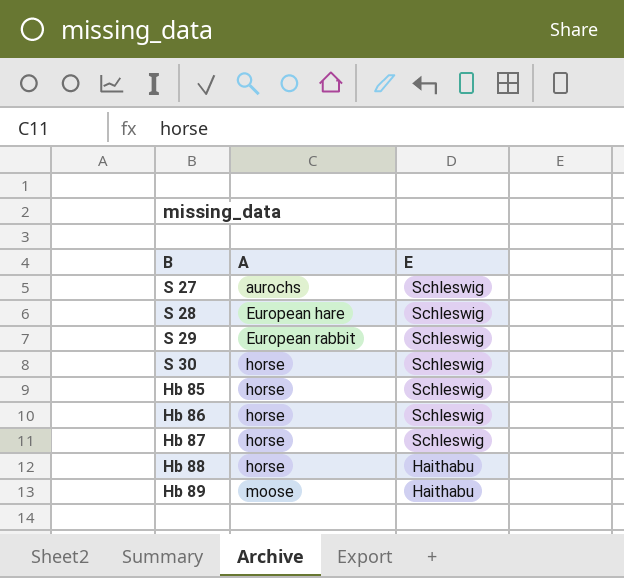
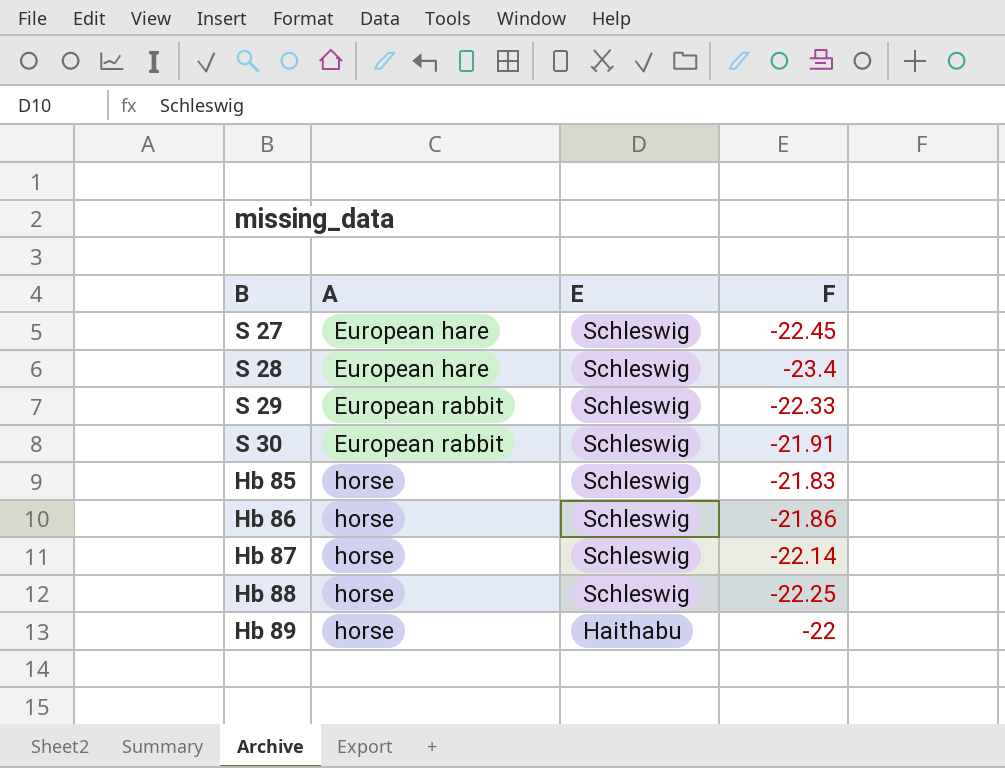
column F | position: none -> 4
S 27 | A: aurochs -> European hare
S 30 | A: horse -> European rabbit
Hb 88 | E: Haithabu -> Schleswig
Hb 89 | A: moose -> horse

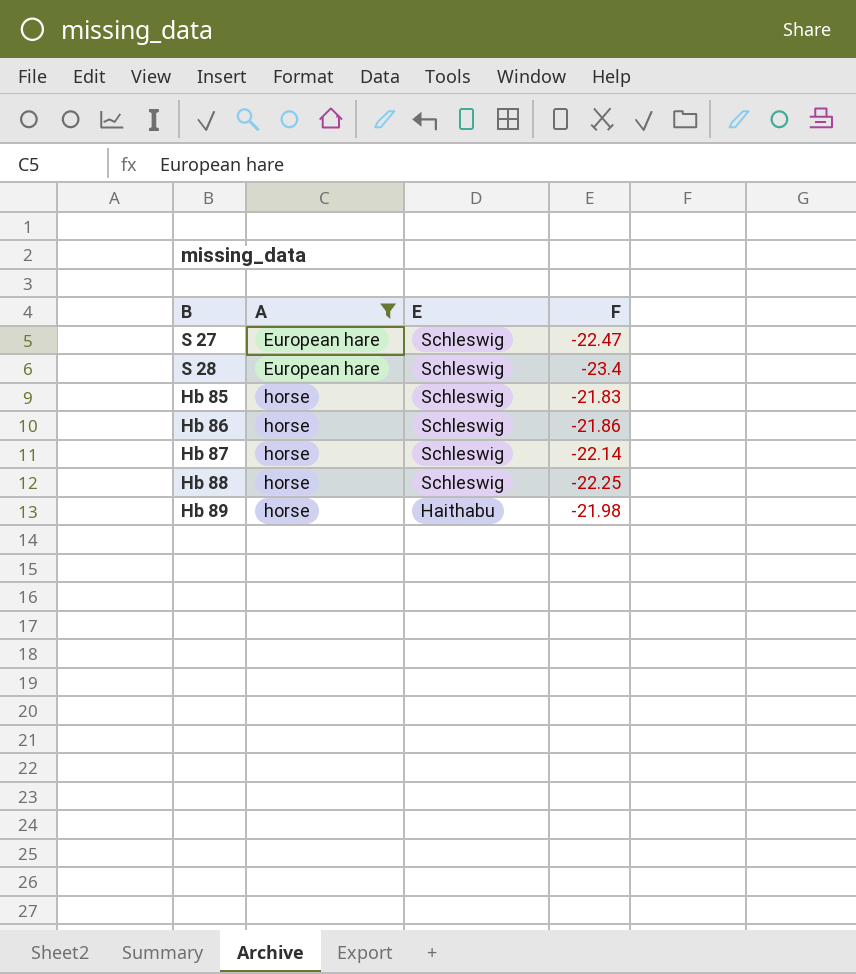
filter: none -> A != European rabbit
S 27 | F: -22.45 -> -22.47
Hb 89 | F: -22 -> -21.98

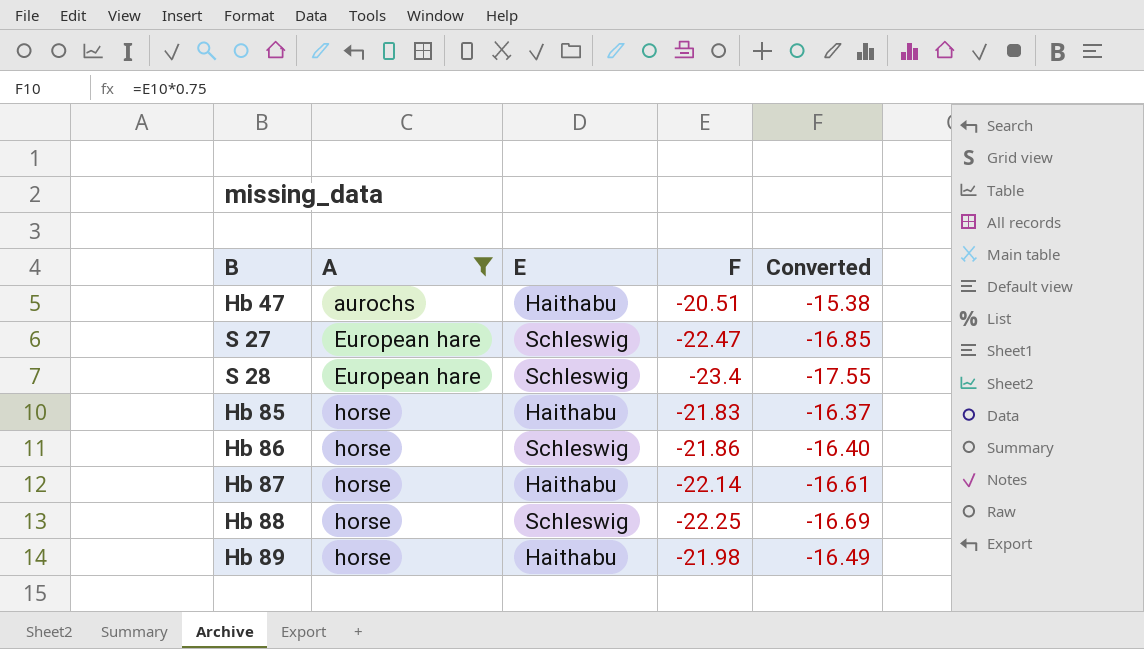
column Converted | formula: none -> [F] * 0.75
row Hb 47: none -> aurochs | Haithabu | -20.51 | -15.38
Hb 85 | E: Schleswig -> Haithabu
Hb 87 | E: Schleswig -> Haithabu

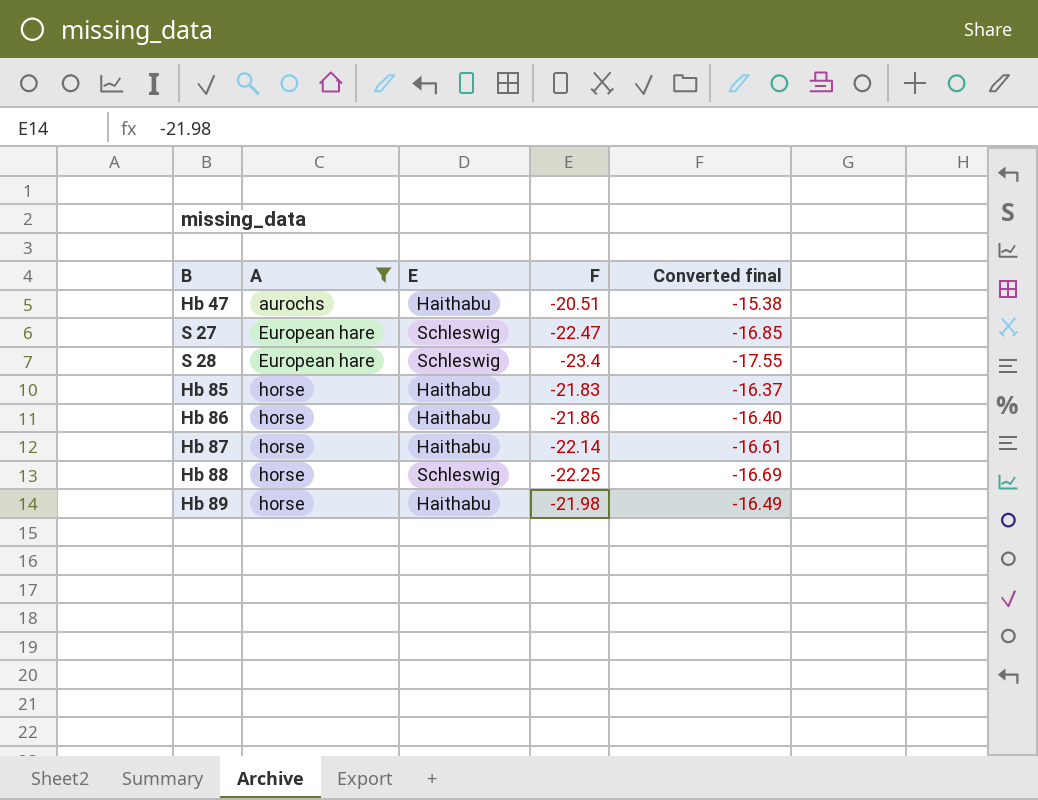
column name: Converted -> Converted final
Hb 86 | E: Schleswig -> Haithabu

